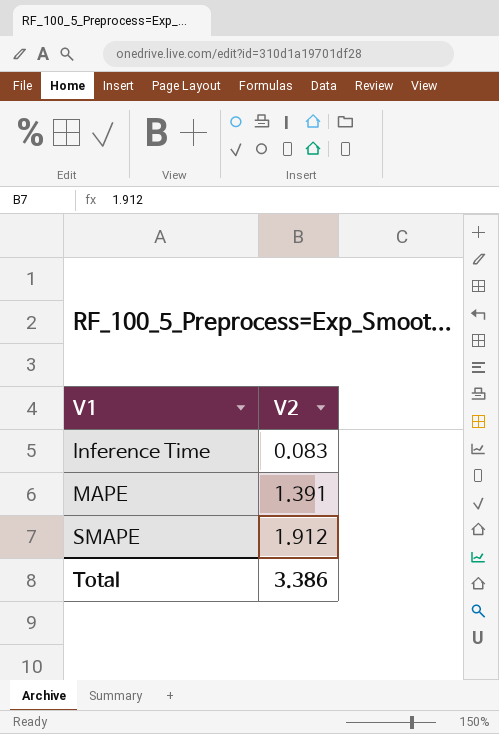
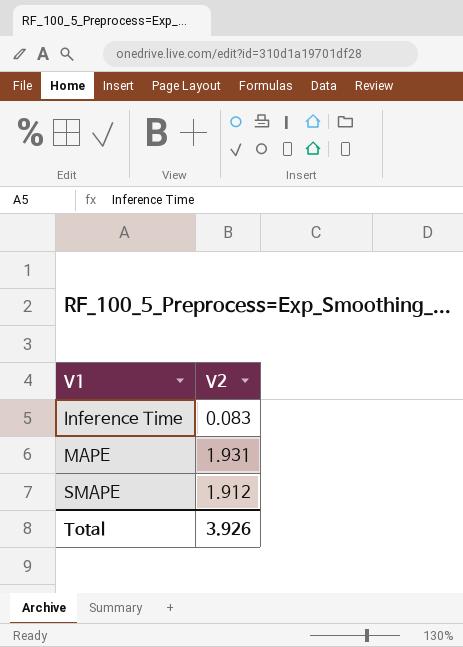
MAPE | V2: 1.391 -> 1.931
Total | V2: 3.386 -> 3.926

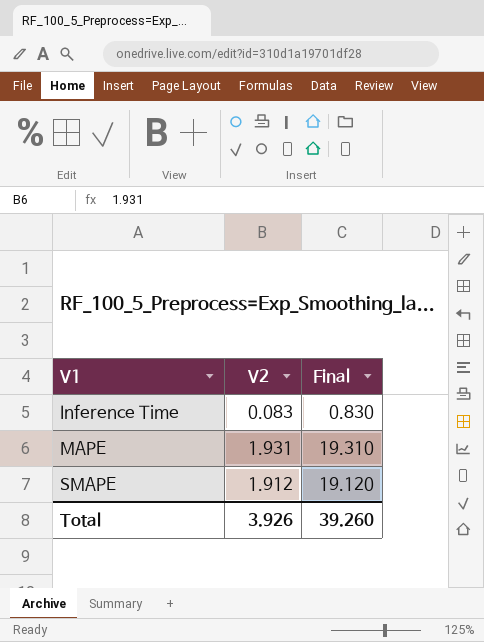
column Final | formula: none -> [V2] * 10

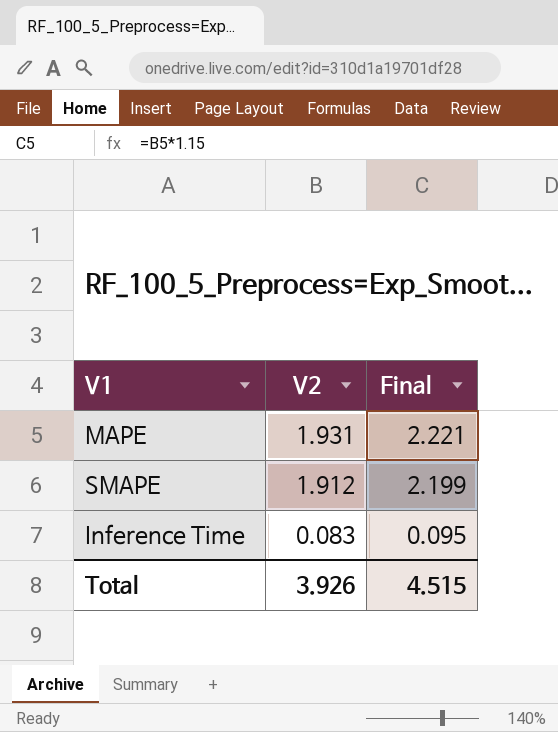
row order: V1 ascending -> V2 descending
column Final | formula: [V2] * 10 -> [V2] * 1.15
Total | Final: 39.260 -> 4.515

